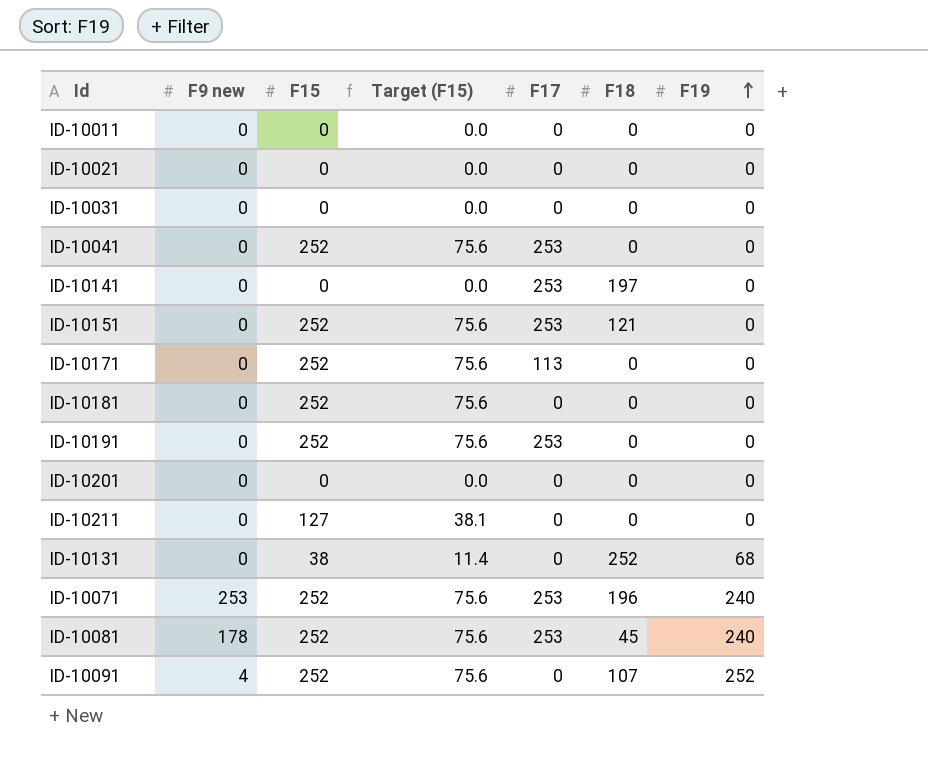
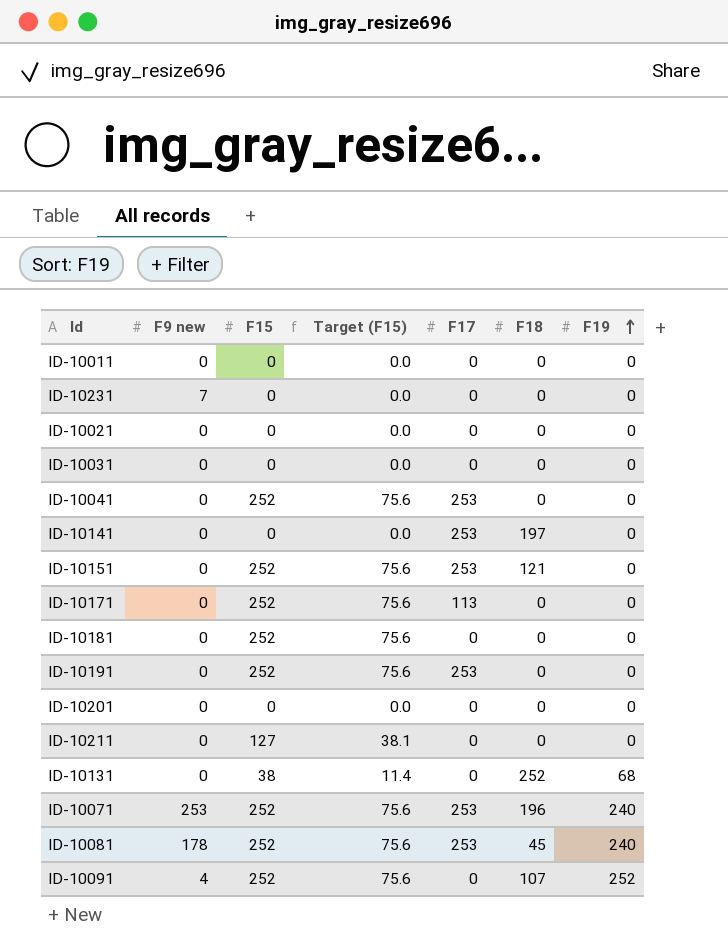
row ID-10231: none -> 7 | 0 | 0.0 | 0 | 0 | 0

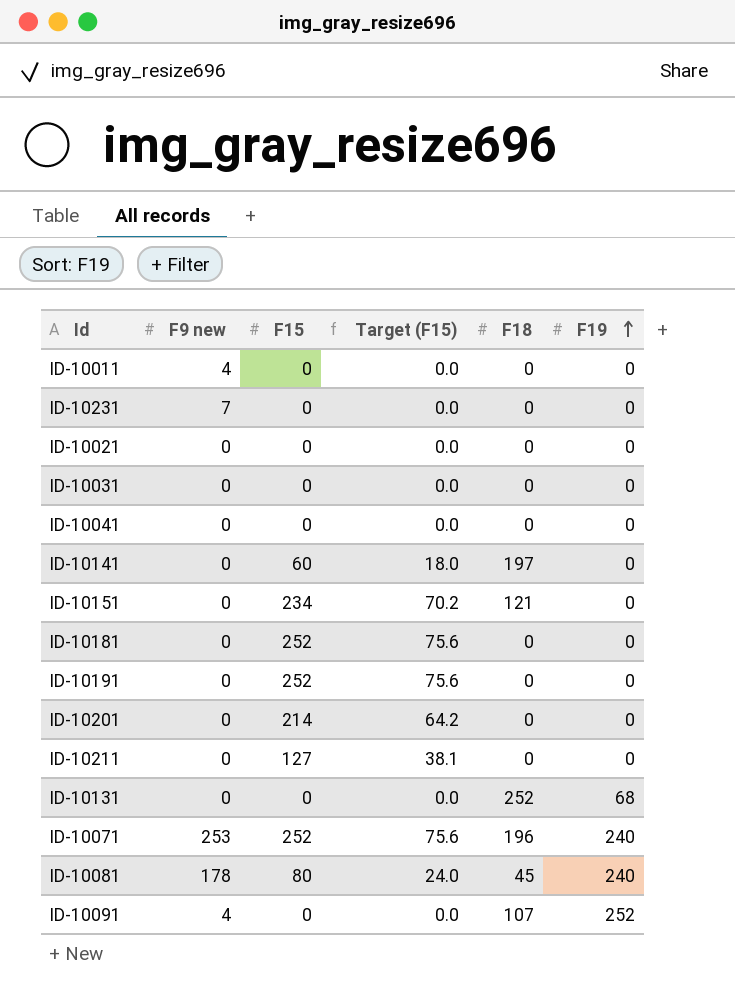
column F17 | position: 5 -> none
row ID-10171: 0 | 252 | 75.6 | 113 | 0 | 0 -> none
ID-10011 | F9 new: 0 -> 4
ID-10041 | F15: 252 -> 0
ID-10041 | Target (F15): 75.6 -> 0.0
ID-10141 | F15: 0 -> 60
ID-10141 | Target (F15): 0.0 -> 18.0
ID-10151 | F15: 252 -> 234
ID-10151 | Target (F15): 75.6 -> 70.2
ID-10201 | F15: 0 -> 214
ID-10201 | Target (F15): 0.0 -> 64.2
ID-10131 | F15: 38 -> 0
ID-10131 | Target (F15): 11.4 -> 0.0
ID-10081 | F15: 252 -> 80
ID-10081 | Target (F15): 75.6 -> 24.0
ID-10091 | F15: 252 -> 0
ID-10091 | Target (F15): 75.6 -> 0.0

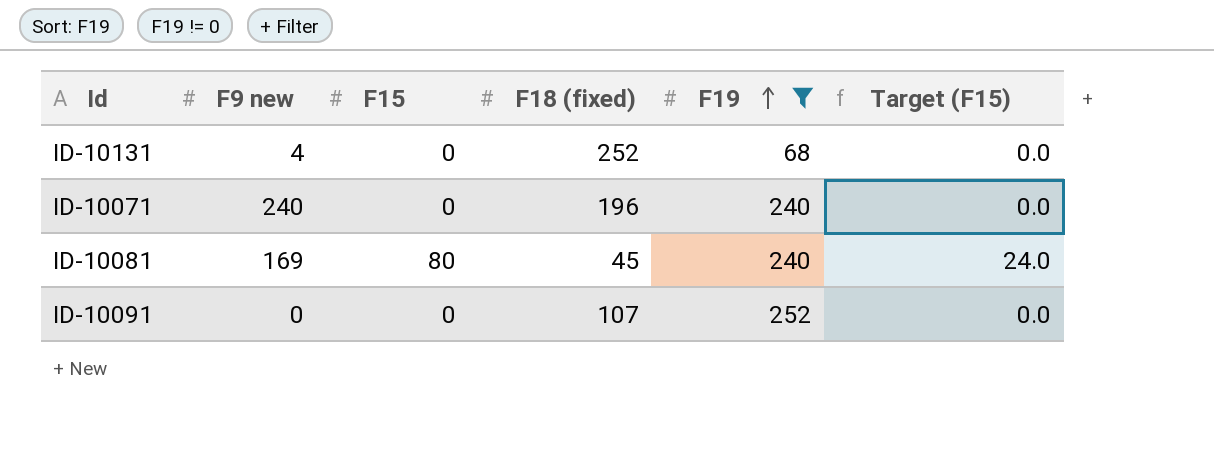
filter: none -> F19 != 0
column name: F18 -> F18 (fixed)
column Target (F15) | position: 4 -> 6
ID-10131 | F9 new: 0 -> 4
ID-10071 | F9 new: 253 -> 240
ID-10071 | F15: 252 -> 0
ID-10071 | Target (F15): 75.6 -> 0.0
ID-10081 | F9 new: 178 -> 169
ID-10091 | F9 new: 4 -> 0

